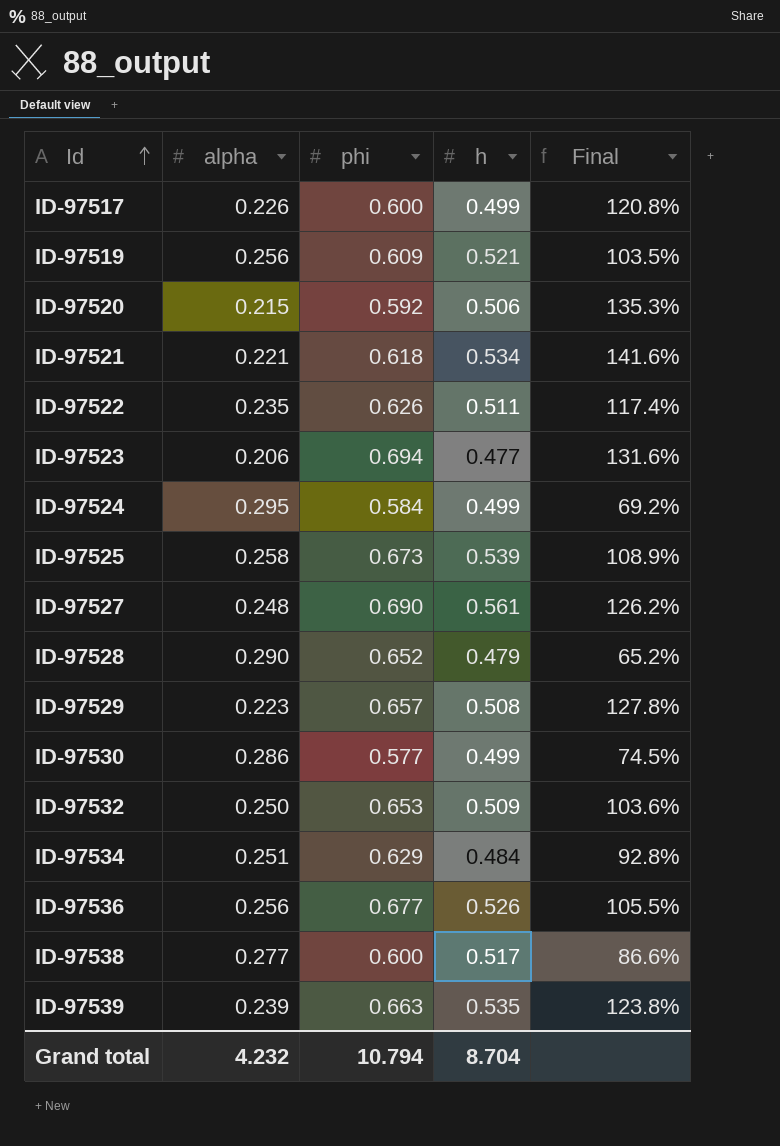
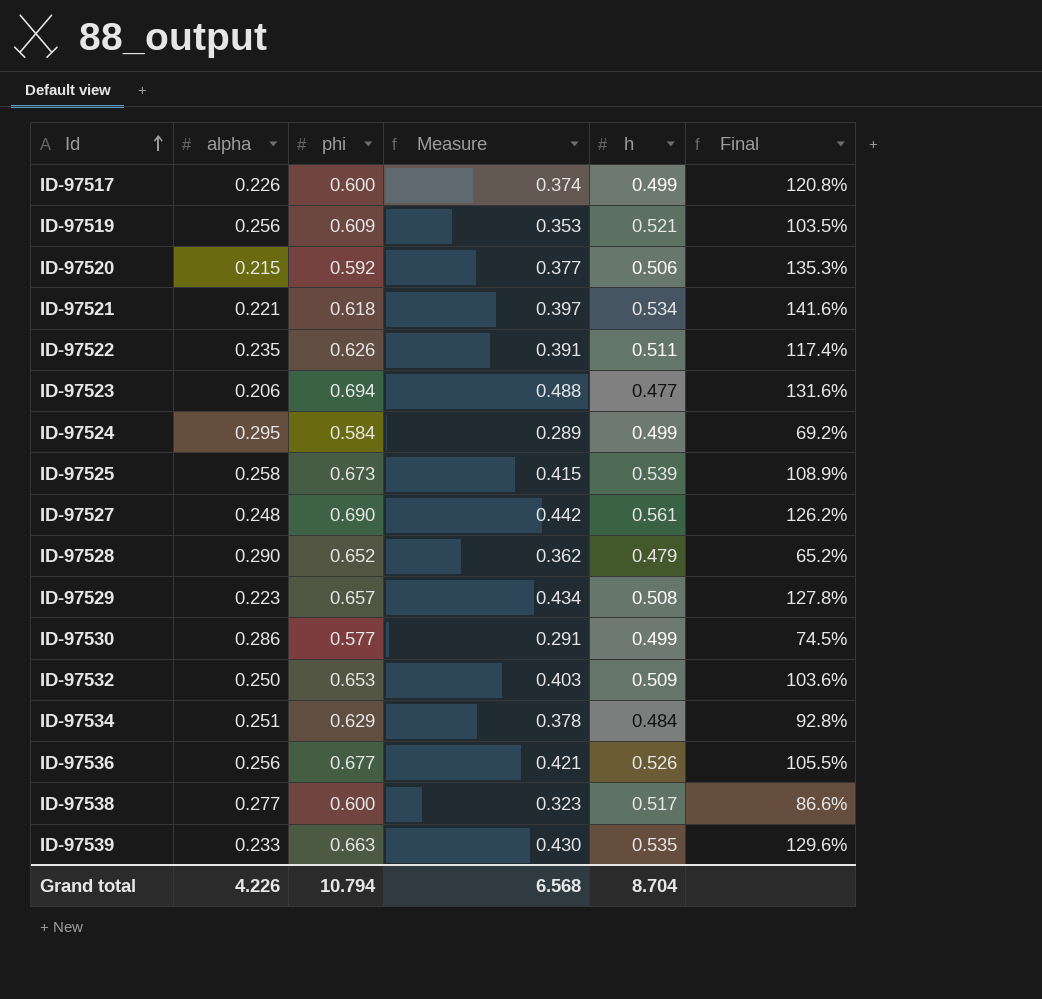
column Measure | formula: none -> [phi] - [alpha]
ID-97539 | alpha: 0.239 -> 0.233
ID-97539 | Final: 123.8% -> 129.6%
Grand total | alpha: 4.232 -> 4.226

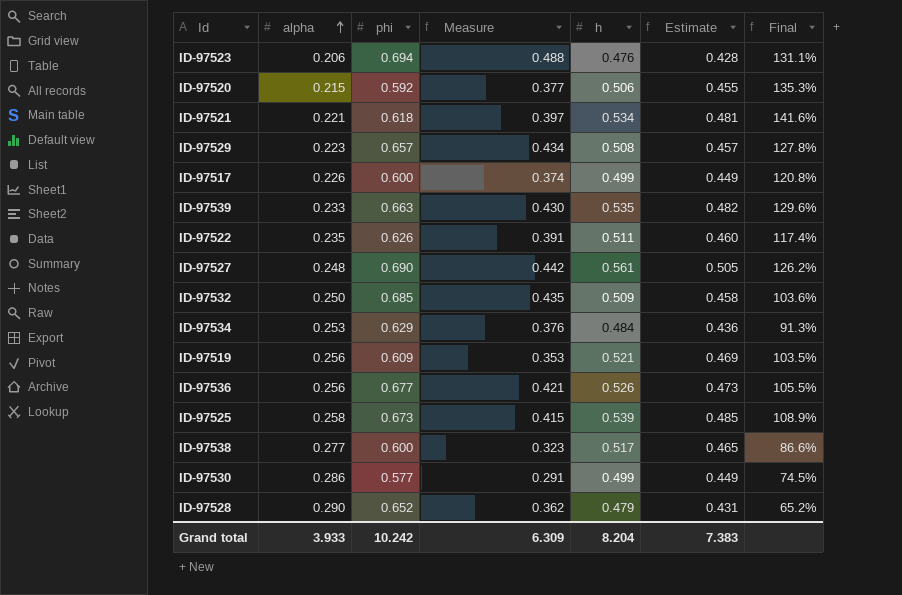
row order: Id ascending -> alpha ascending
column Estimate | formula: none -> [h] * 0.9
row ID-97524: 0.295 | 0.584 | 0.289 | 0.499 | 69.2% -> none
ID-97523 | h: 0.477 -> 0.476
ID-97523 | Final: 131.6% -> 131.1%
ID-97532 | phi: 0.653 -> 0.685
ID-97532 | Measure: 0.403 -> 0.435
ID-97534 | alpha: 0.251 -> 0.253
ID-97534 | Measure: 0.378 -> 0.376
ID-97534 | Final: 92.8% -> 91.3%
Grand total | alpha: 4.226 -> 3.933
Grand total | phi: 10.794 -> 10.242
Grand total | Measure: 6.568 -> 6.309
Grand total | h: 8.704 -> 8.204

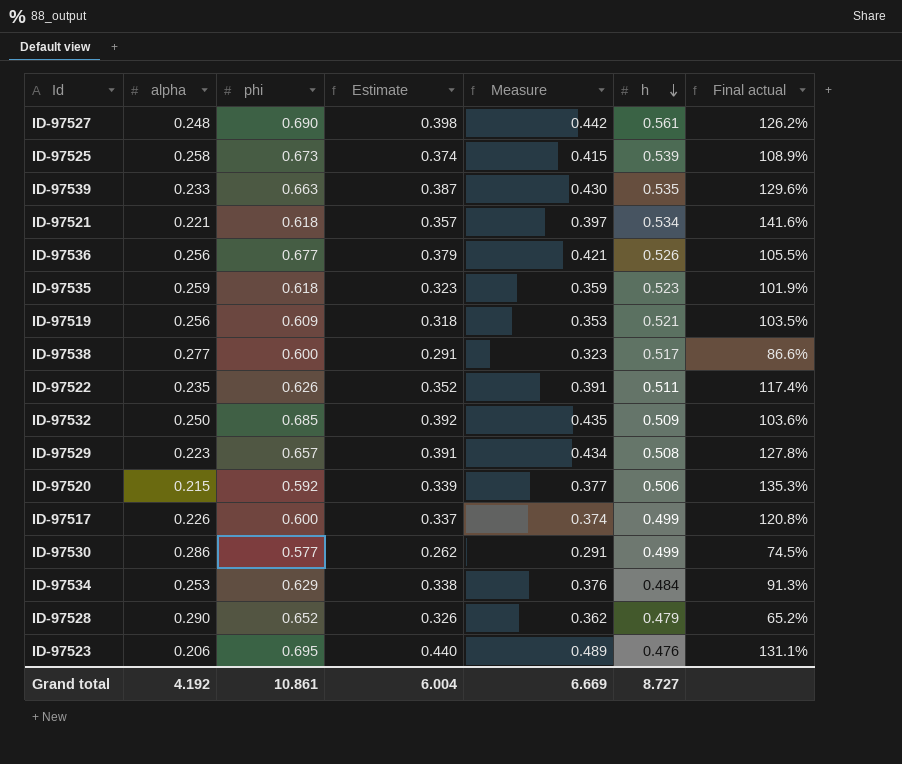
row order: alpha ascending -> h descending
column Estimate | formula: [h] * 0.9 -> [Measure] * 0.9
column Estimate | position: 6 -> 4
column name: Final -> Final actual
row ID-97535: none -> 0.259 | 0.618 | 0.323 | 0.359 | 0.523 | 101.9%
ID-97523 | phi: 0.694 -> 0.695
ID-97523 | Measure: 0.488 -> 0.489
Grand total | alpha: 3.933 -> 4.192
Grand total | phi: 10.242 -> 10.861
Grand total | Estimate: 7.383 -> 6.004
Grand total | Measure: 6.309 -> 6.669
Grand total | h: 8.204 -> 8.727

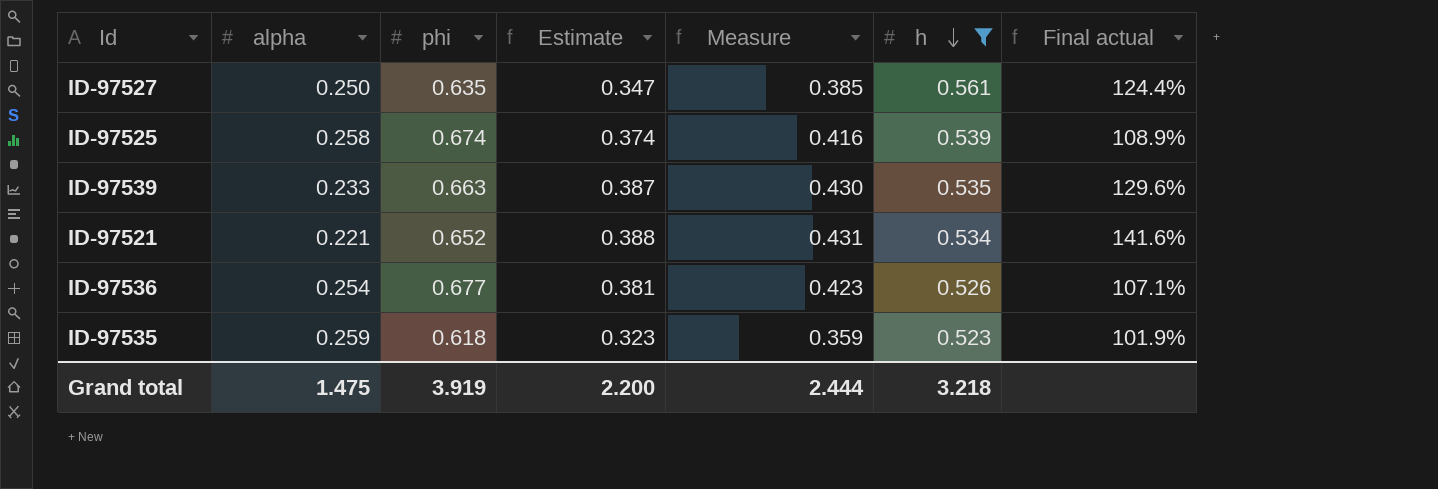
filter: none -> h >= 0.523
ID-97527 | alpha: 0.248 -> 0.250
ID-97527 | phi: 0.690 -> 0.635
ID-97527 | Estimate: 0.398 -> 0.347
ID-97527 | Measure: 0.442 -> 0.385
ID-97527 | Final actual: 126.2% -> 124.4%
ID-97525 | phi: 0.673 -> 0.674
ID-97525 | Measure: 0.415 -> 0.416
ID-97521 | phi: 0.618 -> 0.652
ID-97521 | Estimate: 0.357 -> 0.388
ID-97521 | Measure: 0.397 -> 0.431
ID-97536 | alpha: 0.256 -> 0.254
ID-97536 | Estimate: 0.379 -> 0.381
ID-97536 | Measure: 0.421 -> 0.423
ID-97536 | Final actual: 105.5% -> 107.1%
Grand total | alpha: 4.192 -> 1.475
Grand total | phi: 10.861 -> 3.919
Grand total | Estimate: 6.004 -> 2.200
Grand total | Measure: 6.669 -> 2.444
Grand total | h: 8.727 -> 3.218

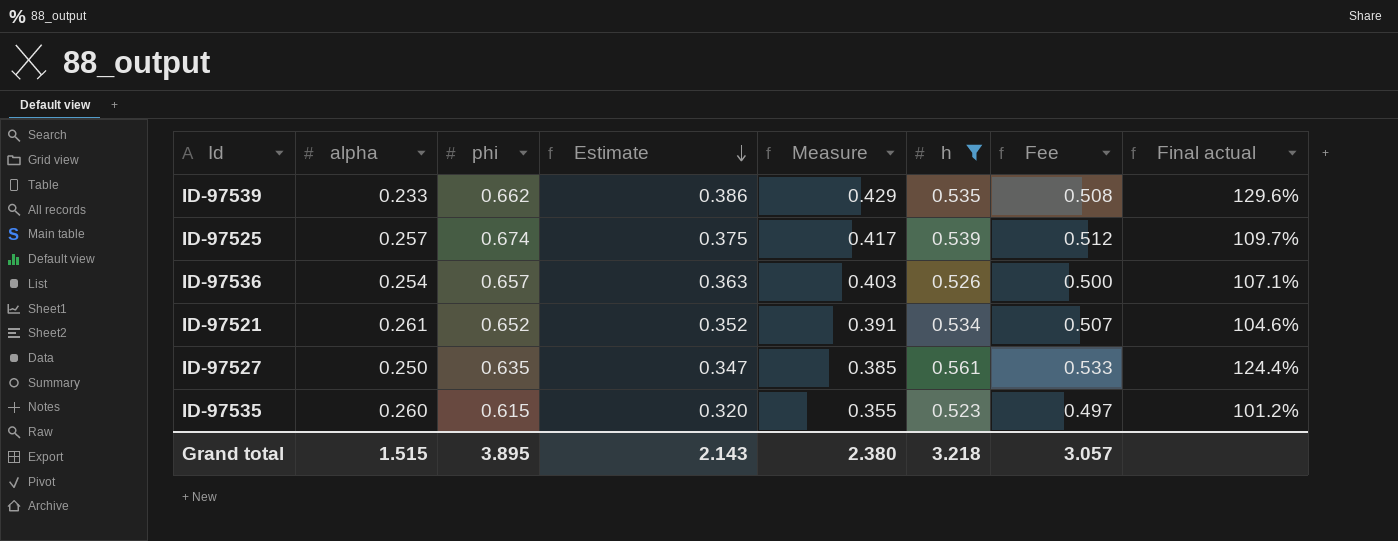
row order: h descending -> Estimate descending
column Fee | formula: none -> [h] * 0.95
ID-97539 | phi: 0.663 -> 0.662
ID-97539 | Estimate: 0.387 -> 0.386
ID-97539 | Measure: 0.430 -> 0.429
ID-97525 | alpha: 0.258 -> 0.257
ID-97525 | Estimate: 0.374 -> 0.375
ID-97525 | Measure: 0.416 -> 0.417
ID-97525 | Final actual: 108.9% -> 109.7%
ID-97536 | phi: 0.677 -> 0.657
ID-97536 | Estimate: 0.381 -> 0.363
ID-97536 | Measure: 0.423 -> 0.403
ID-97521 | alpha: 0.221 -> 0.261
ID-97521 | Estimate: 0.388 -> 0.352
ID-97521 | Measure: 0.431 -> 0.391
ID-97521 | Final actual: 141.6% -> 104.6%
ID-97535 | alpha: 0.259 -> 0.260
ID-97535 | phi: 0.618 -> 0.615
ID-97535 | Estimate: 0.323 -> 0.320
ID-97535 | Measure: 0.359 -> 0.355
ID-97535 | Final actual: 101.9% -> 101.2%
Grand total | alpha: 1.475 -> 1.515
Grand total | phi: 3.919 -> 3.895
Grand total | Estimate: 2.200 -> 2.143
Grand total | Measure: 2.444 -> 2.380

